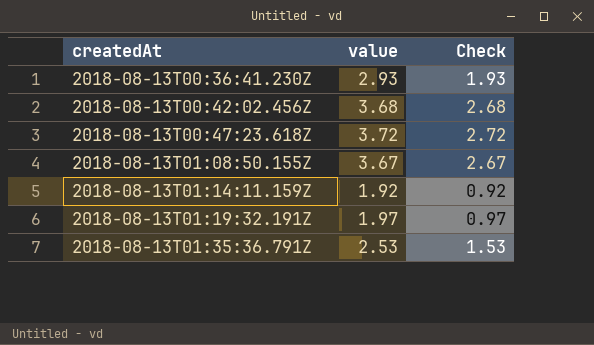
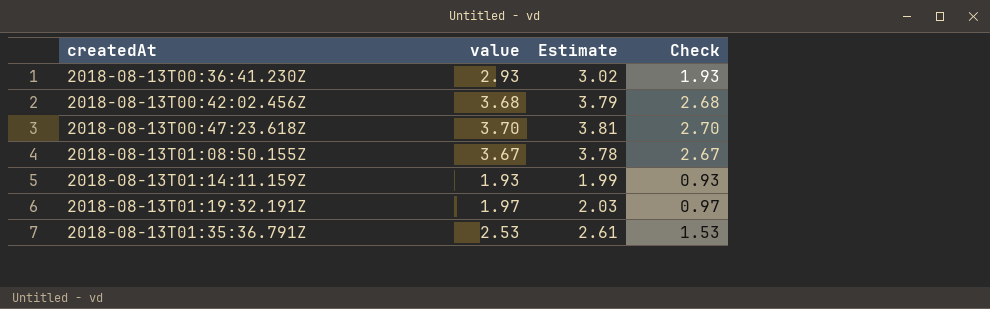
column Estimate | formula: none -> [value] * 1.03
2018-08-13T00:47:23.618Z | value: 3.72 -> 3.70
2018-08-13T00:47:23.618Z | Check: 2.72 -> 2.70
2018-08-13T01:14:11.159Z | value: 1.92 -> 1.93
2018-08-13T01:14:11.159Z | Check: 0.92 -> 0.93

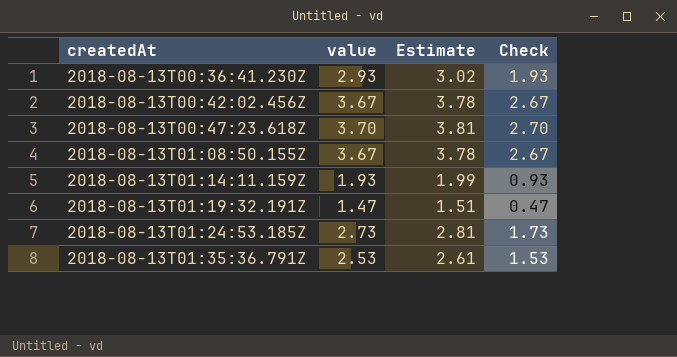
2018-08-13T00:42:02.456Z | value: 3.68 -> 3.67
2018-08-13T00:42:02.456Z | Estimate: 3.79 -> 3.78
2018-08-13T00:42:02.456Z | Check: 2.68 -> 2.67
2018-08-13T01:19:32.191Z | value: 1.97 -> 1.47
2018-08-13T01:19:32.191Z | Estimate: 2.03 -> 1.51
2018-08-13T01:19:32.191Z | Check: 0.97 -> 0.47
row 2018-08-13T01:24:53.185Z: none -> 2.73 | 2.81 | 1.73

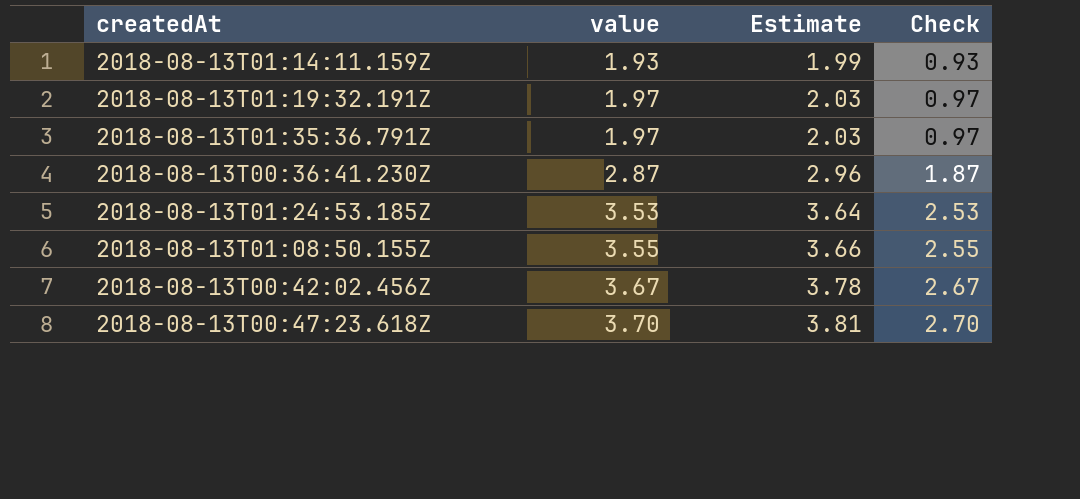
row order: createdAt ascending -> value ascending
2018-08-13T01:19:32.191Z | value: 1.47 -> 1.97
2018-08-13T01:19:32.191Z | Estimate: 1.51 -> 2.03
2018-08-13T01:19:32.191Z | Check: 0.47 -> 0.97
2018-08-13T01:35:36.791Z | value: 2.53 -> 1.97
2018-08-13T01:35:36.791Z | Estimate: 2.61 -> 2.03
2018-08-13T01:35:36.791Z | Check: 1.53 -> 0.97
2018-08-13T00:36:41.230Z | value: 2.93 -> 2.87
2018-08-13T00:36:41.230Z | Estimate: 3.02 -> 2.96
2018-08-13T00:36:41.230Z | Check: 1.93 -> 1.87
2018-08-13T01:24:53.185Z | value: 2.73 -> 3.53
2018-08-13T01:24:53.185Z | Estimate: 2.81 -> 3.64
2018-08-13T01:24:53.185Z | Check: 1.73 -> 2.53
2018-08-13T01:08:50.155Z | value: 3.67 -> 3.55
2018-08-13T01:08:50.155Z | Estimate: 3.78 -> 3.66
2018-08-13T01:08:50.155Z | Check: 2.67 -> 2.55

